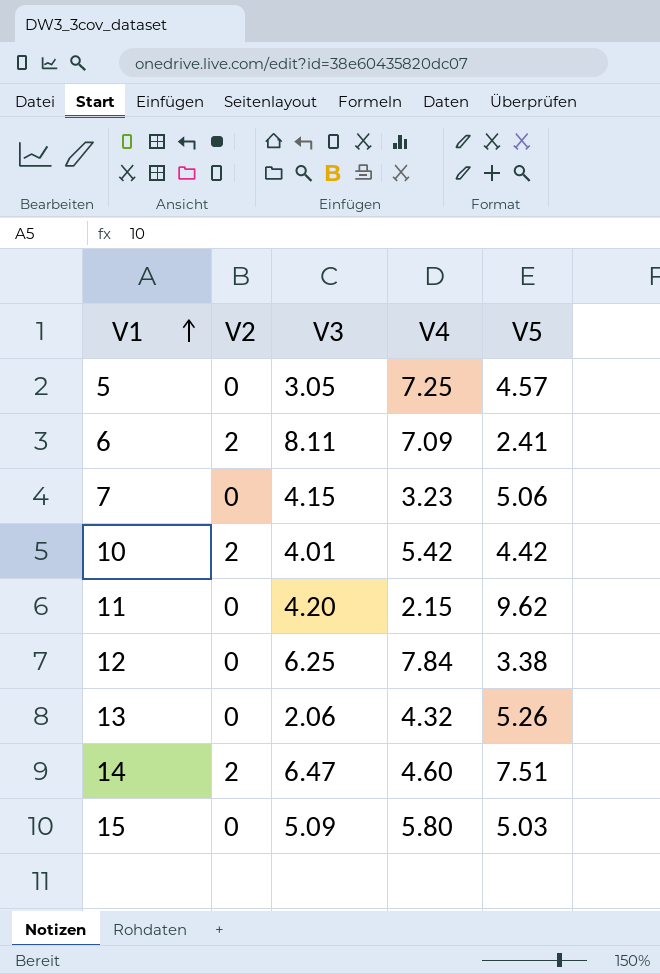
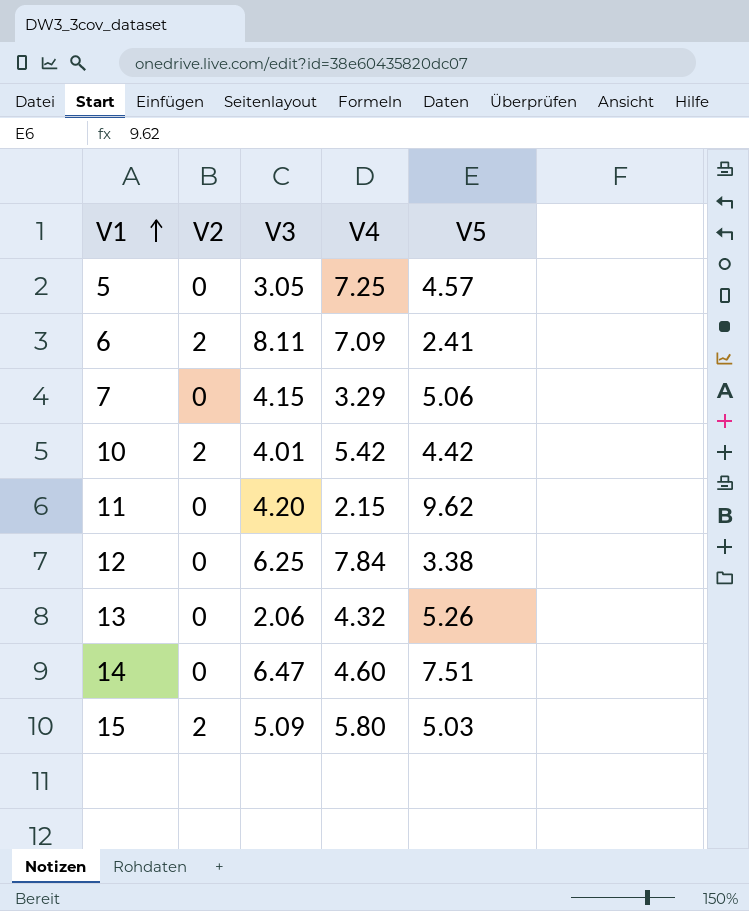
7 | V4: 3.23 -> 3.29
14 | V2: 2 -> 0
15 | V2: 0 -> 2

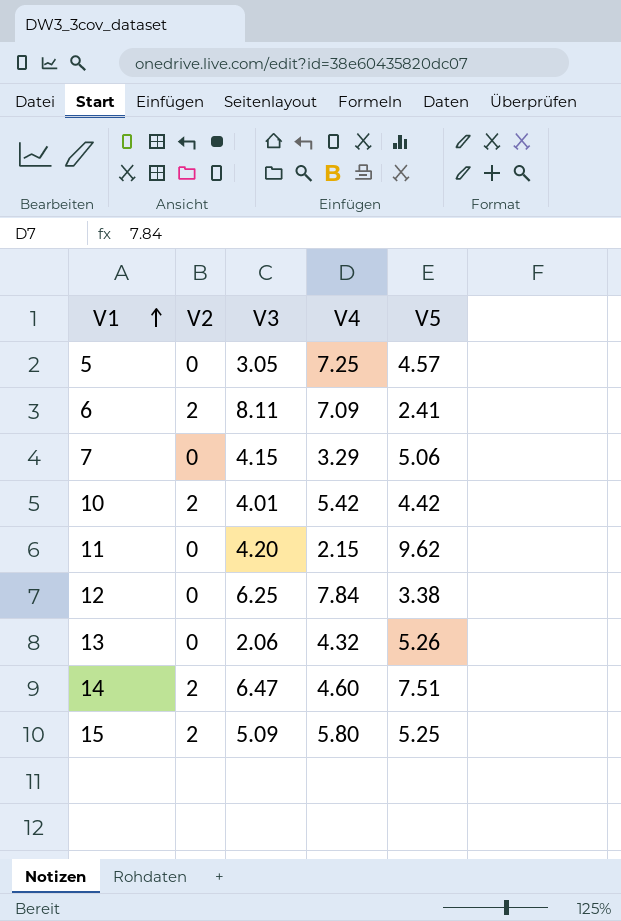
14 | V2: 0 -> 2
15 | V5: 5.03 -> 5.25

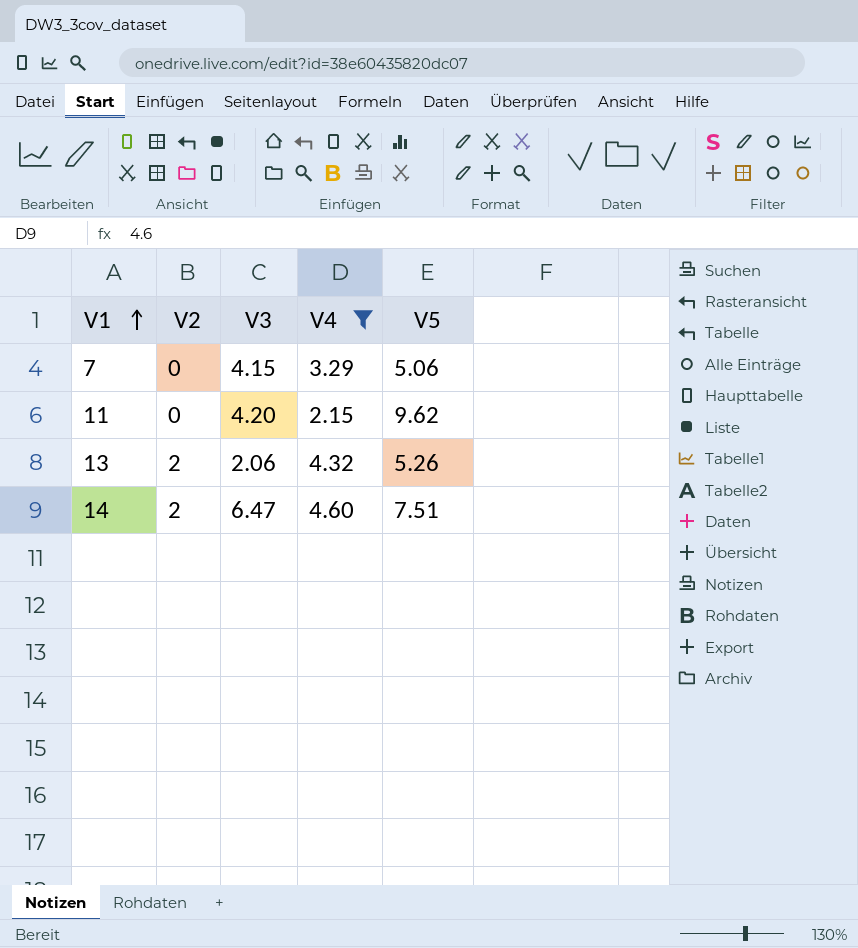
filter: none -> V4 <= 4.60
13 | V2: 0 -> 2

